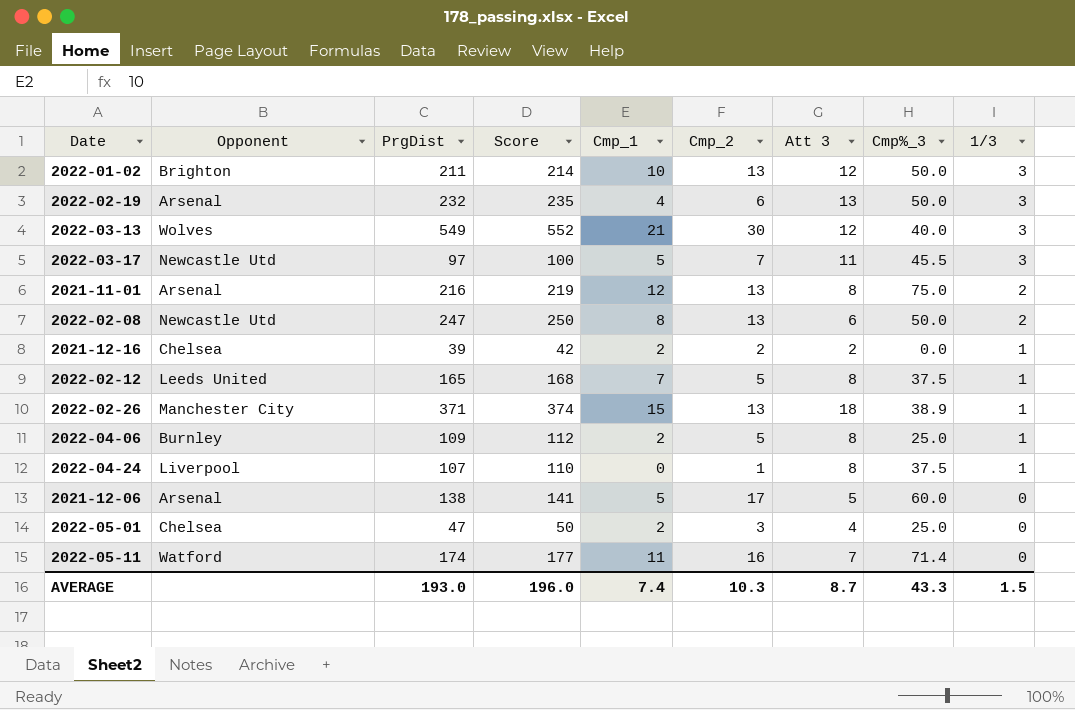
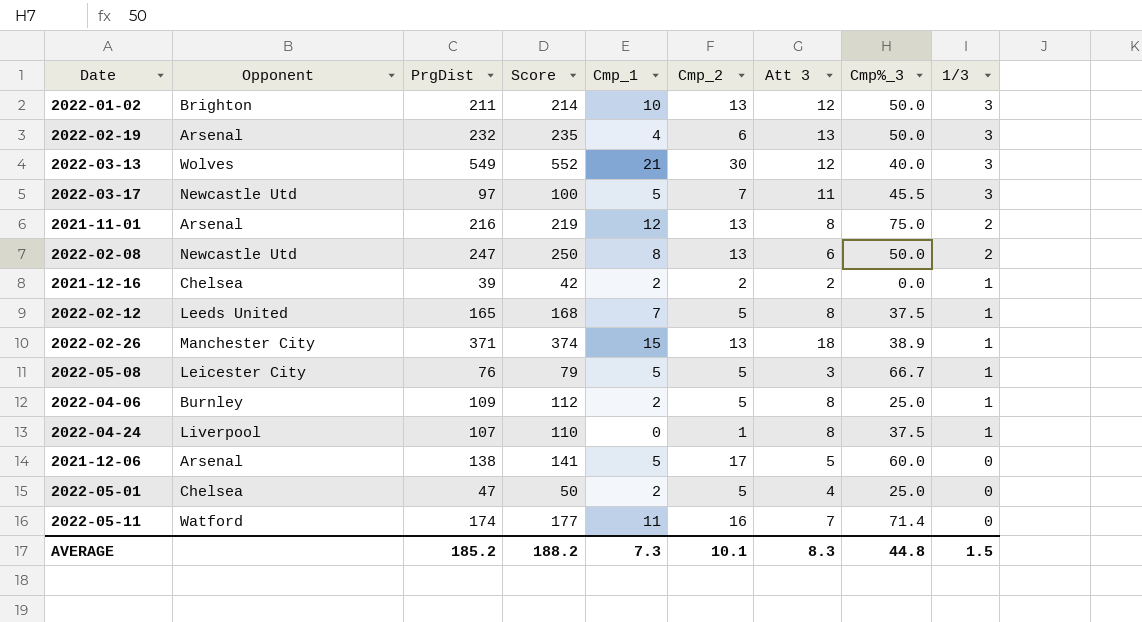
row 2022-05-08: none -> Leicester City | 76 | 79 | 5 | 5 | 3 | 66.7 | 1
2022-05-01 | Cmp_2: 3 -> 5
AVERAGE | PrgDist: 193.0 -> 185.2
AVERAGE | Score: 196.0 -> 188.2
AVERAGE | Cmp_1: 7.4 -> 7.3
AVERAGE | Cmp_2: 10.3 -> 10.1
AVERAGE | Att 3: 8.7 -> 8.3
AVERAGE | Cmp%_3: 43.3 -> 44.8

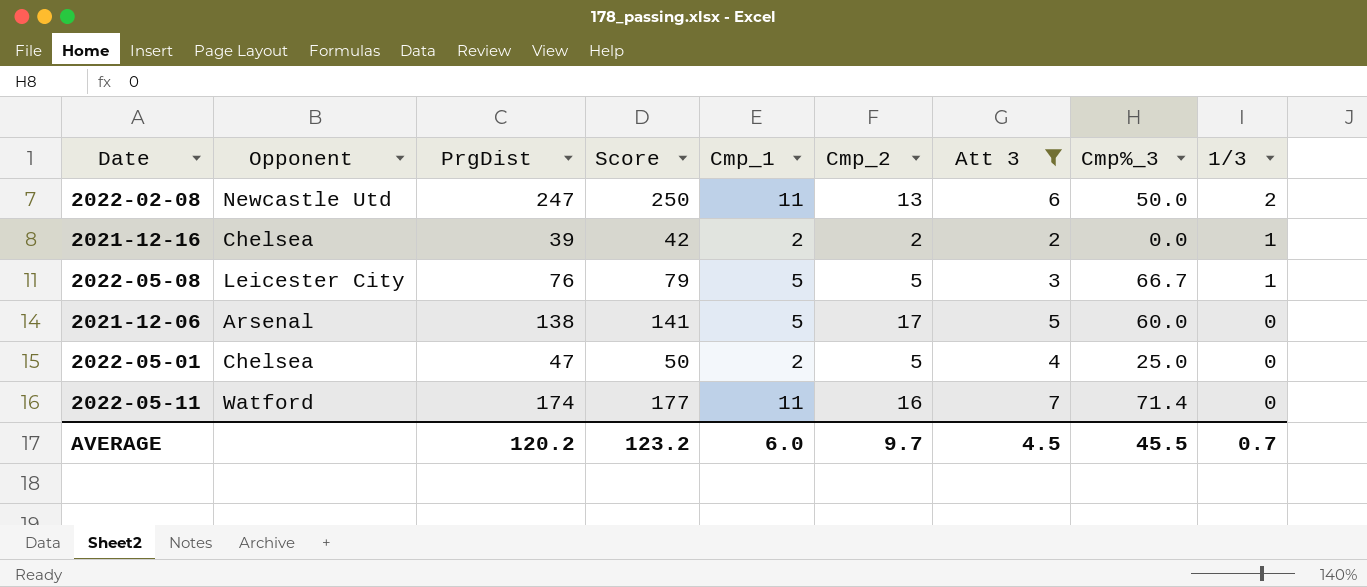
filter: none -> Att 3 <= 7
2022-02-08 | Cmp_1: 8 -> 11
AVERAGE | PrgDist: 185.2 -> 120.2
AVERAGE | Score: 188.2 -> 123.2
AVERAGE | Cmp_1: 7.3 -> 6.0
AVERAGE | Cmp_2: 10.1 -> 9.7
AVERAGE | Att 3: 8.3 -> 4.5
AVERAGE | Cmp%_3: 44.8 -> 45.5
AVERAGE | 1/3: 1.5 -> 0.7

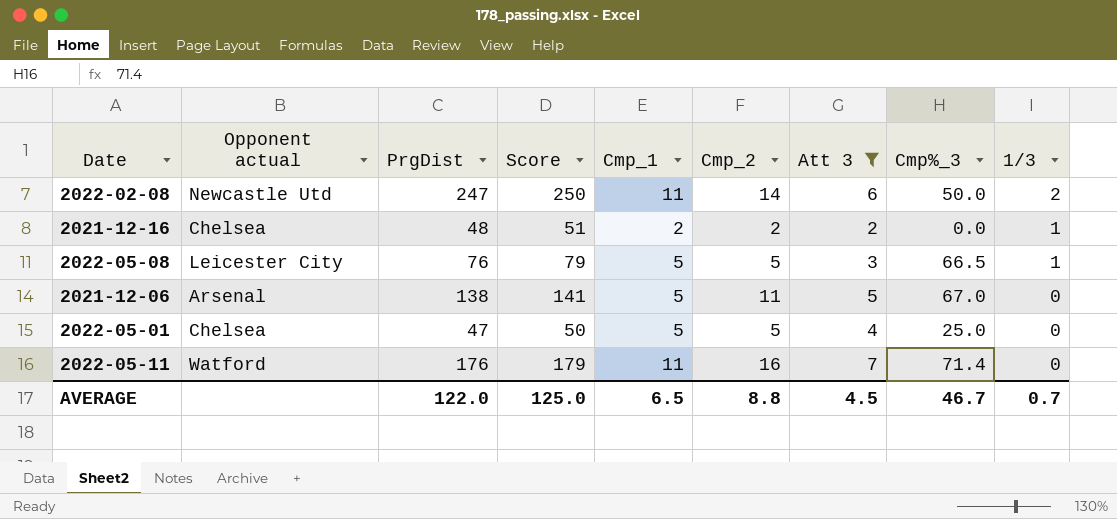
column name: Opponent -> Opponent actual
2022-02-08 | Cmp_2: 13 -> 14
2021-12-16 | PrgDist: 39 -> 48
2021-12-16 | Score: 42 -> 51
2022-05-08 | Cmp%_3: 66.7 -> 66.5
2021-12-06 | Cmp_2: 17 -> 11
2021-12-06 | Cmp%_3: 60.0 -> 67.0
2022-05-01 | Cmp_1: 2 -> 5
2022-05-11 | PrgDist: 174 -> 176
2022-05-11 | Score: 177 -> 179
AVERAGE | PrgDist: 120.2 -> 122.0
AVERAGE | Score: 123.2 -> 125.0
AVERAGE | Cmp_1: 6.0 -> 6.5
AVERAGE | Cmp_2: 9.7 -> 8.8
AVERAGE | Cmp%_3: 45.5 -> 46.7

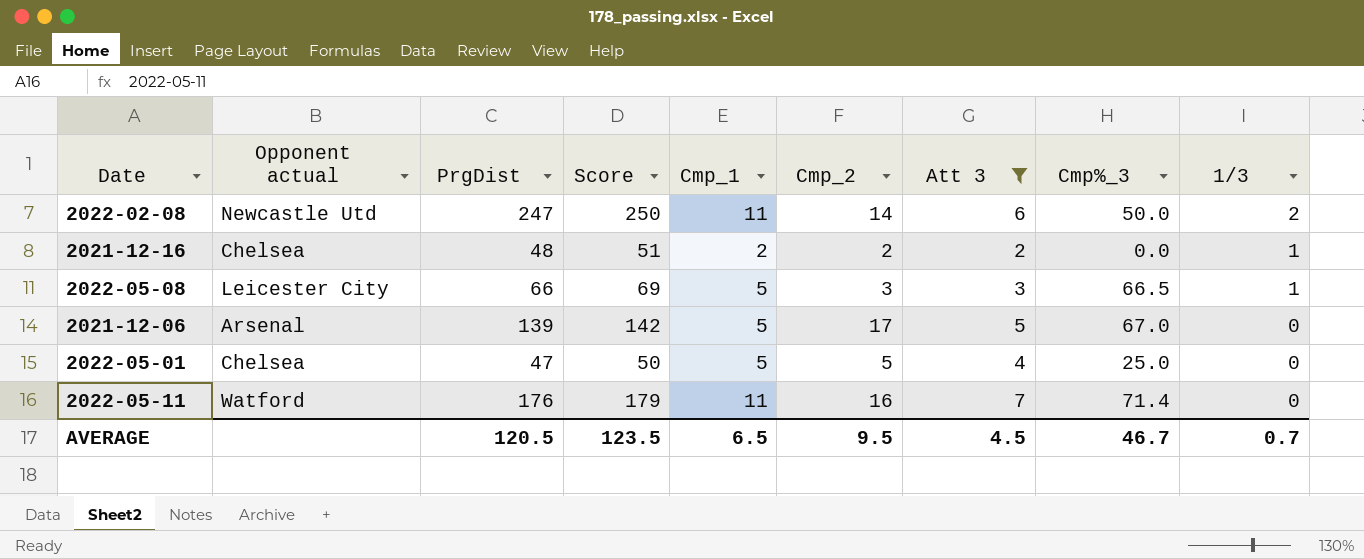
2022-05-08 | PrgDist: 76 -> 66
2022-05-08 | Score: 79 -> 69
2022-05-08 | Cmp_2: 5 -> 3
2021-12-06 | PrgDist: 138 -> 139
2021-12-06 | Score: 141 -> 142
2021-12-06 | Cmp_2: 11 -> 17
AVERAGE | PrgDist: 122.0 -> 120.5
AVERAGE | Score: 125.0 -> 123.5
AVERAGE | Cmp_2: 8.8 -> 9.5

